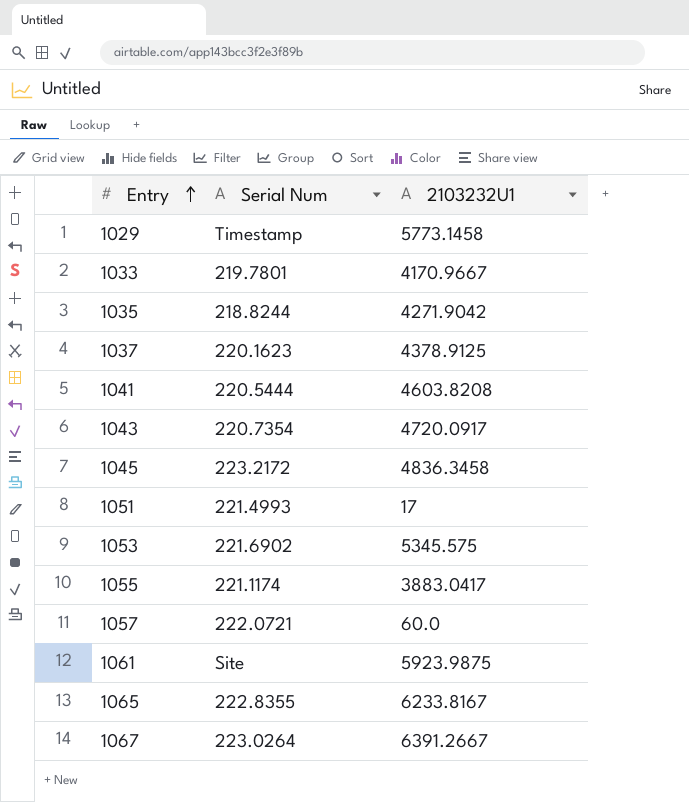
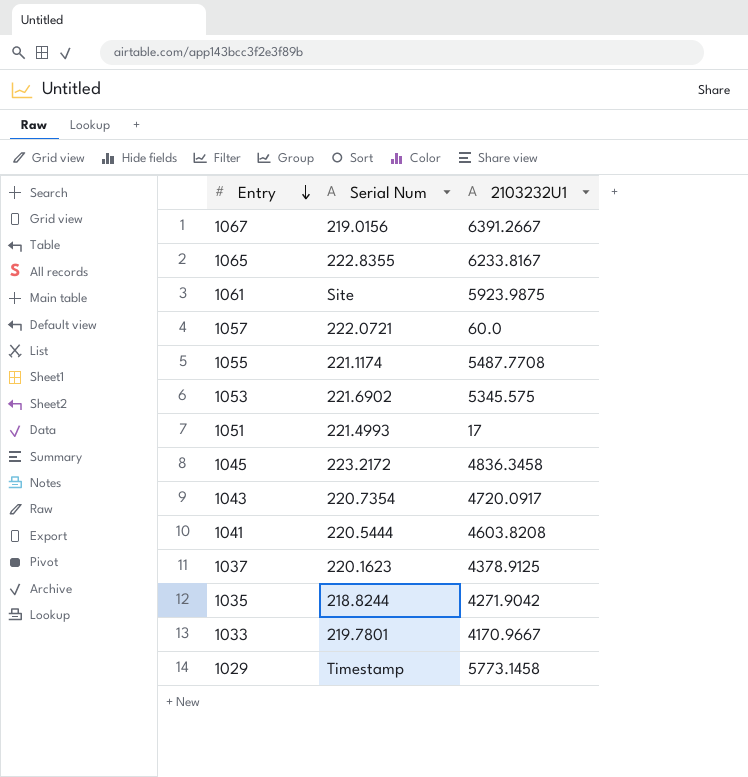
row order: Entry ascending -> Entry descending
1067 | Serial Num: 223.0264 -> 219.0156
1055 | 2103232U1: 3883.0417 -> 5487.7708

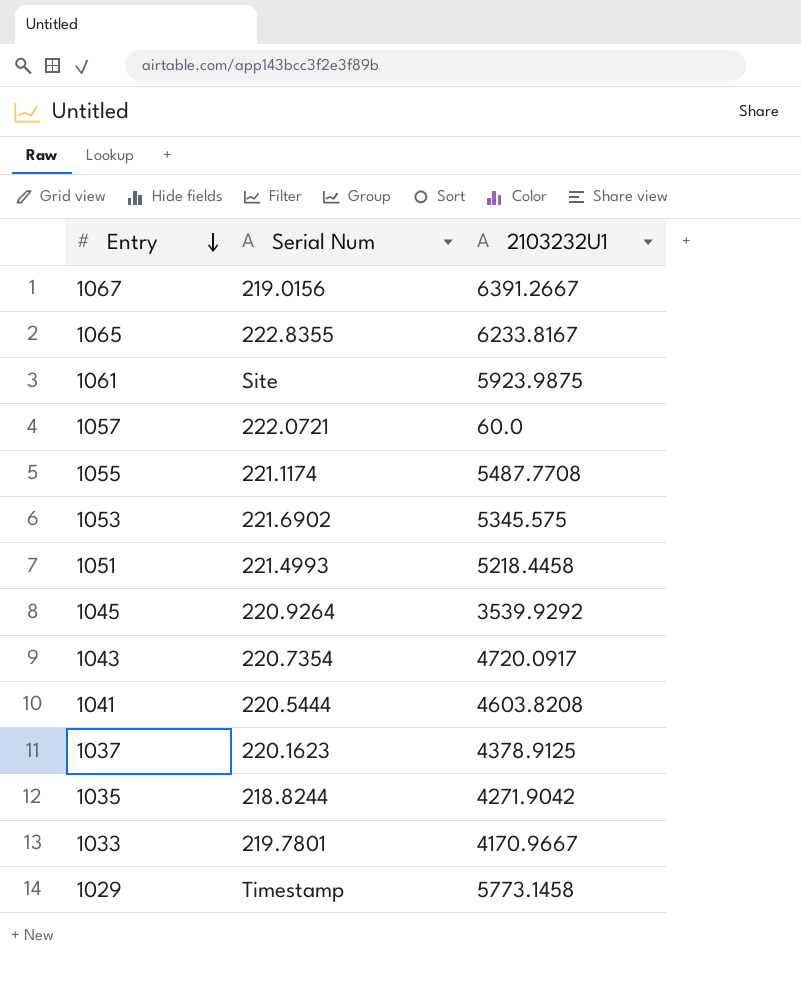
1051 | 2103232U1: 17 -> 5218.4458
1045 | Serial Num: 223.2172 -> 220.9264
1045 | 2103232U1: 4836.3458 -> 3539.9292

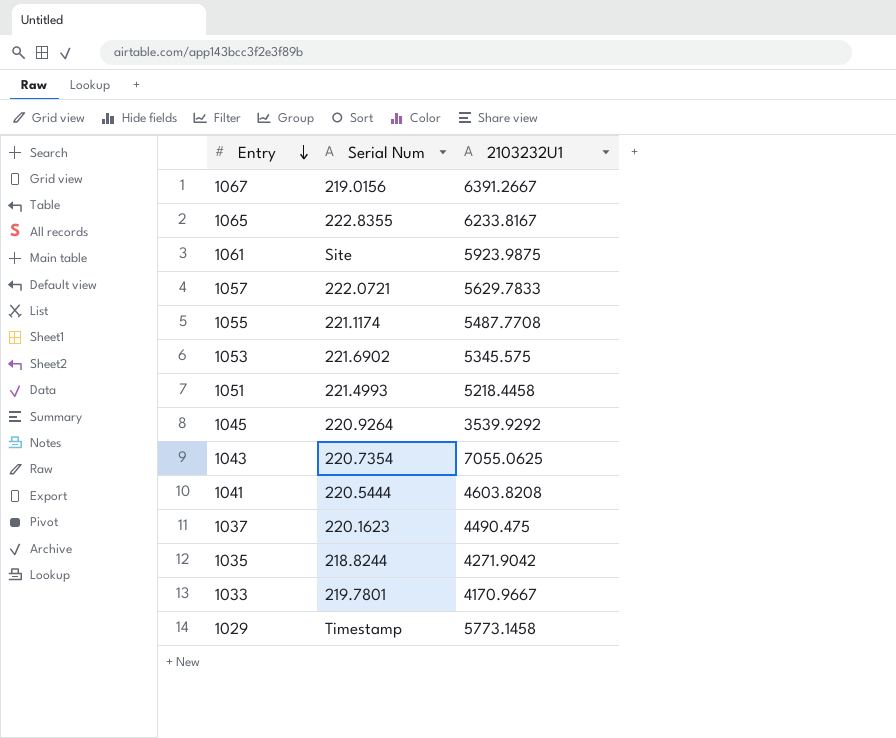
1057 | 2103232U1: 60.0 -> 5629.7833
1043 | 2103232U1: 4720.0917 -> 7055.0625
1037 | 2103232U1: 4378.9125 -> 4490.475

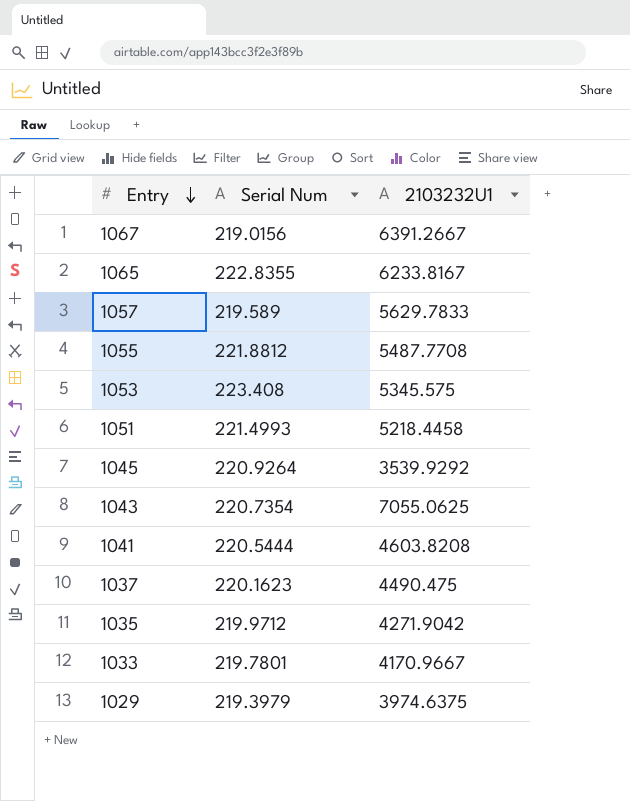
row 1061: Site | 5923.9875 -> none
1057 | Serial Num: 222.0721 -> 219.589
1055 | Serial Num: 221.1174 -> 221.8812
1053 | Serial Num: 221.6902 -> 223.408
1035 | Serial Num: 218.8244 -> 219.9712
1029 | Serial Num: Timestamp -> 219.3979
1029 | 2103232U1: 5773.1458 -> 3974.6375

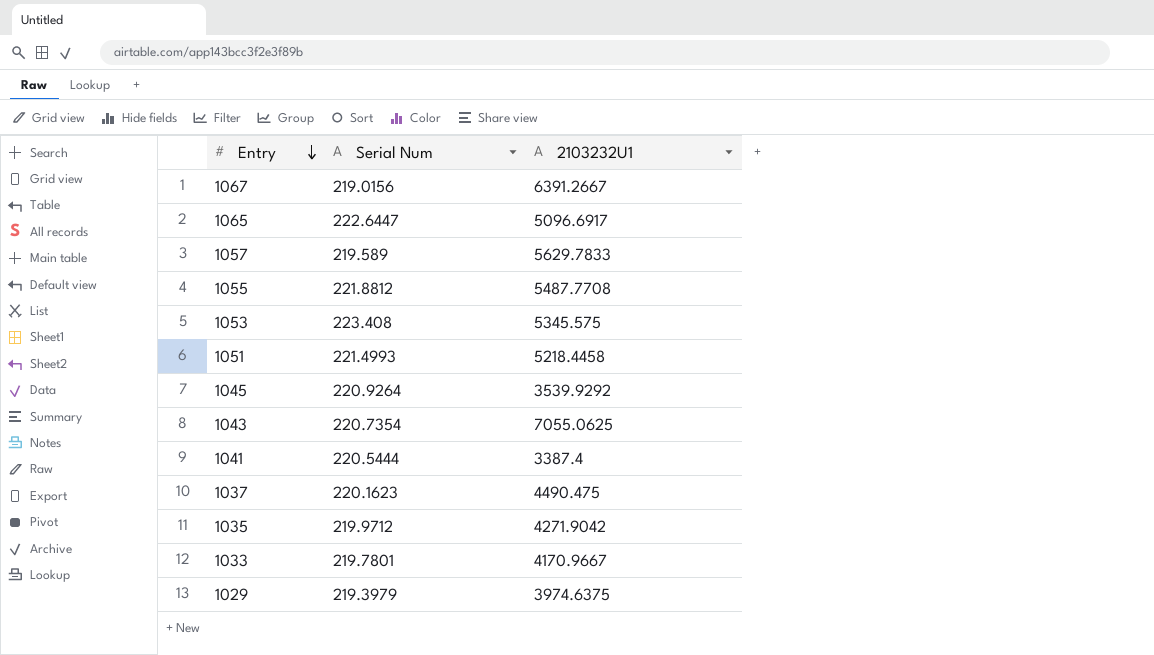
1065 | Serial Num: 222.8355 -> 222.6447
1065 | 2103232U1: 6233.8167 -> 5096.6917
1041 | 2103232U1: 4603.8208 -> 3387.4

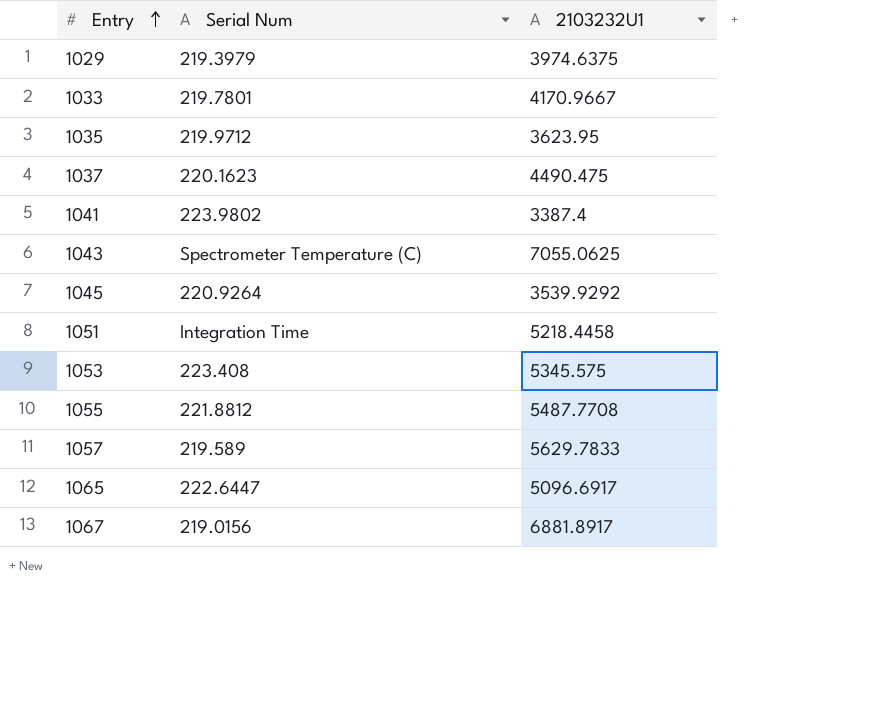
row order: Entry descending -> Entry ascending
1035 | 2103232U1: 4271.9042 -> 3623.95
1041 | Serial Num: 220.5444 -> 223.9802
1043 | Serial Num: 220.7354 -> Spectrometer Temperature (C)
1051 | Serial Num: 221.4993 -> Integration Time
1067 | 2103232U1: 6391.2667 -> 6881.8917

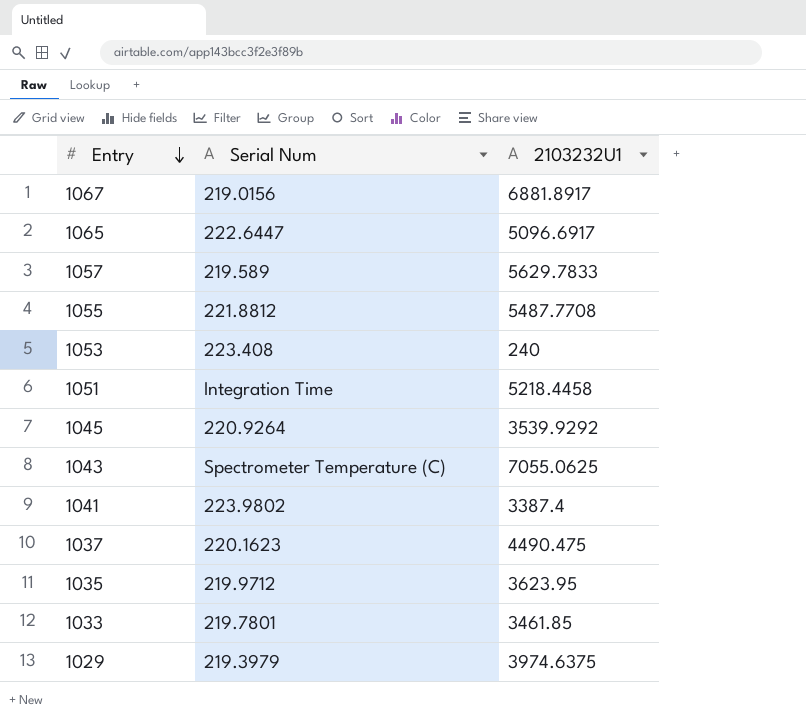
row order: Entry ascending -> Entry descending
1053 | 2103232U1: 5345.575 -> 240
1033 | 2103232U1: 4170.9667 -> 3461.85

